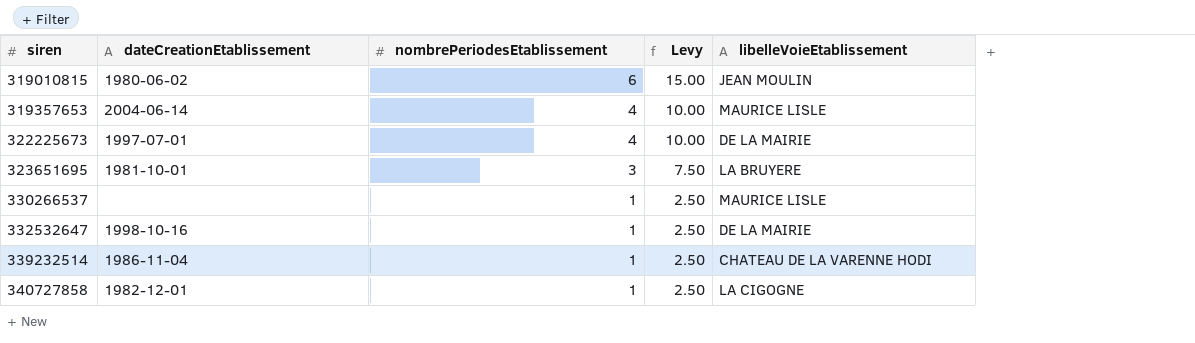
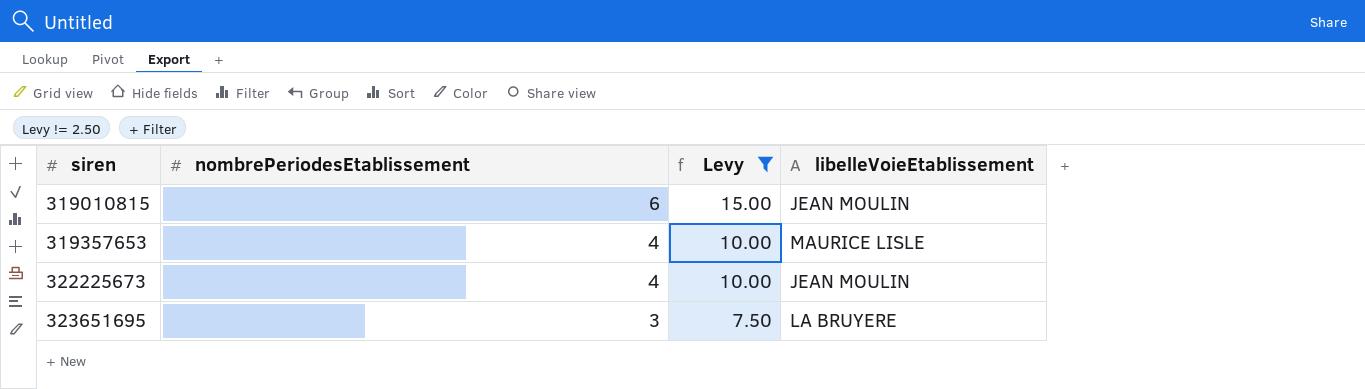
filter: none -> Levy != 2.50
column dateCreationEtablissement | position: 2 -> none
322225673 | libelleVoieEtablissement: DE LA MAIRIE -> JEAN MOULIN

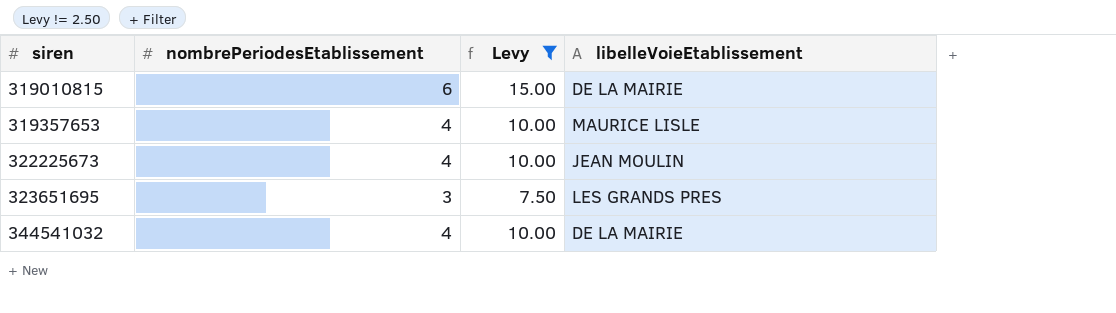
319010815 | libelleVoieEtablissement: JEAN MOULIN -> DE LA MAIRIE
323651695 | libelleVoieEtablissement: LA BRUYERE -> LES GRANDS PRES
row 344541032: none -> 4 | 10.00 | DE LA MAIRIE

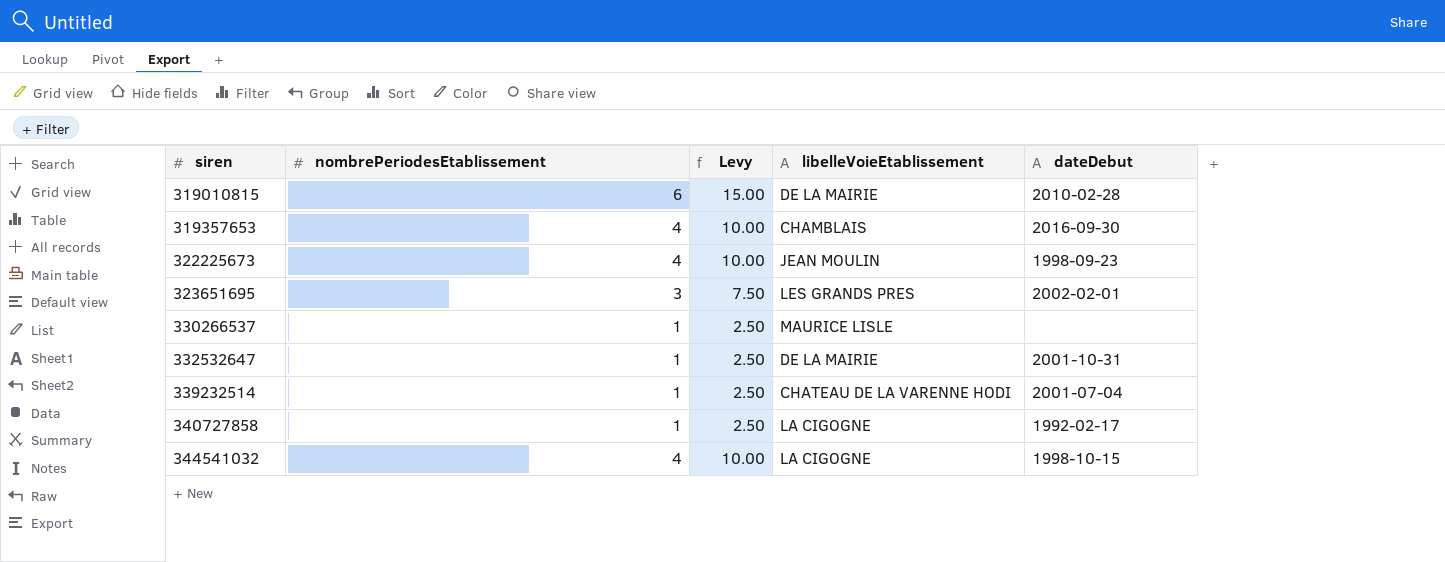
filter: Levy != 2.50 -> none
column dateDebut | position: none -> 5
319357653 | libelleVoieEtablissement: MAURICE LISLE -> CHAMBLAIS
344541032 | libelleVoieEtablissement: DE LA MAIRIE -> LA CIGOGNE

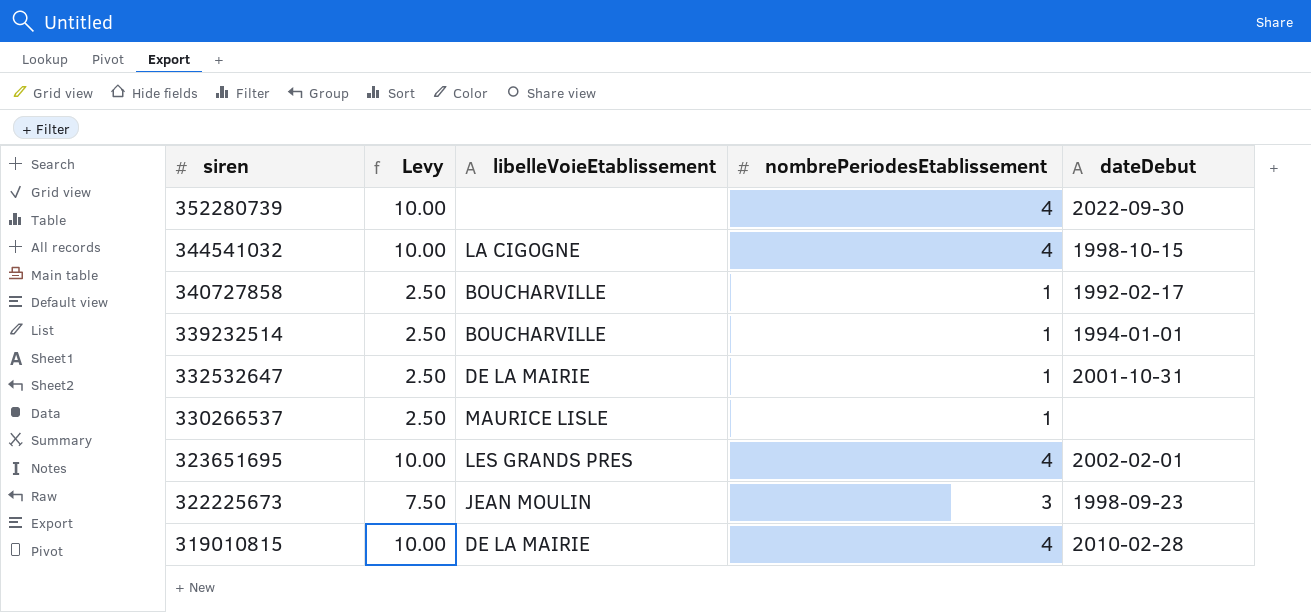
row order: siren ascending -> siren descending
column nombrePeriodesEtablissement | position: 2 -> 4
row 319357653: 4 | 10.00 | CHAMBLAIS | 2016-09-30 -> none
row 352280739: none -> 10.00 | none | 4 | 2022-09-30
340727858 | libelleVoieEtablissement: LA CIGOGNE -> BOUCHARVILLE
339232514 | libelleVoieEtablissement: CHATEAU DE LA VARENNE HODI -> BOUCHARVILLE
339232514 | dateDebut: 2001-07-04 -> 1994-01-01
323651695 | Levy: 7.50 -> 10.00
323651695 | nombrePeriodesEtablissement: 3 -> 4
322225673 | Levy: 10.00 -> 7.50
322225673 | nombrePeriodesEtablissement: 4 -> 3
319010815 | Levy: 15.00 -> 10.00
319010815 | nombrePeriodesEtablissement: 6 -> 4

